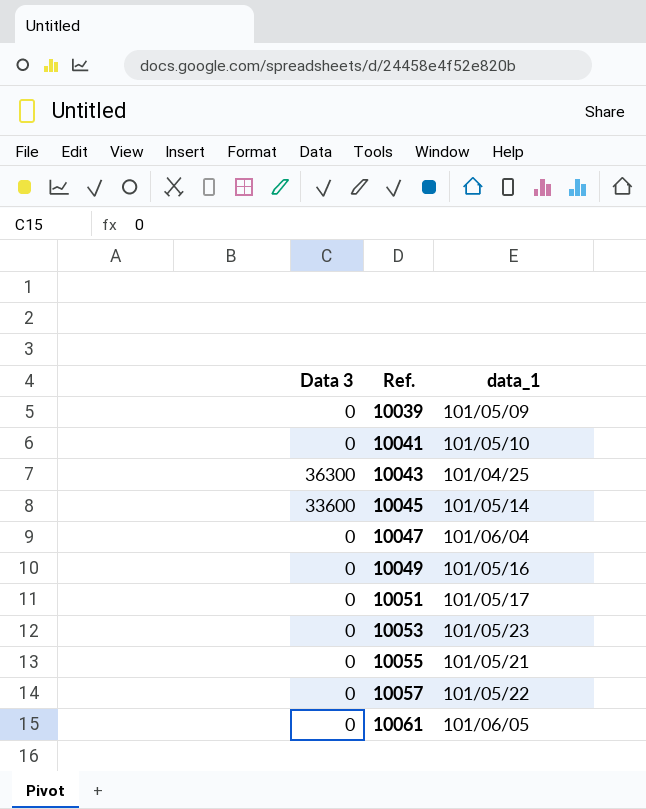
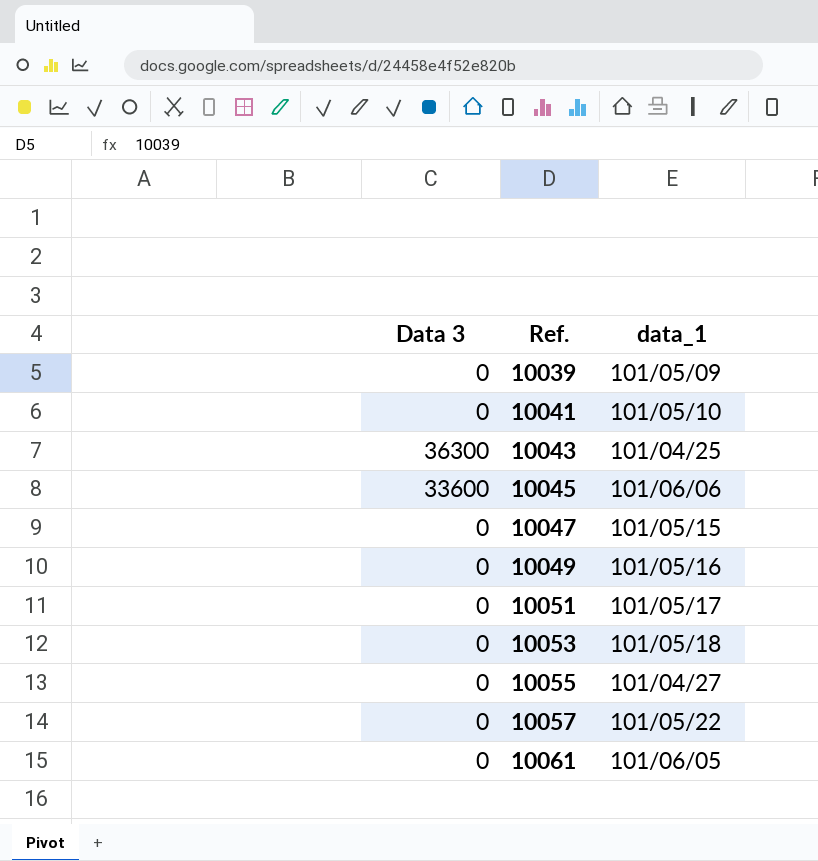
10045 | data_1: 101/05/14 -> 101/06/06
10047 | data_1: 101/06/04 -> 101/05/15
10053 | data_1: 101/05/23 -> 101/05/18
10055 | data_1: 101/05/21 -> 101/04/27

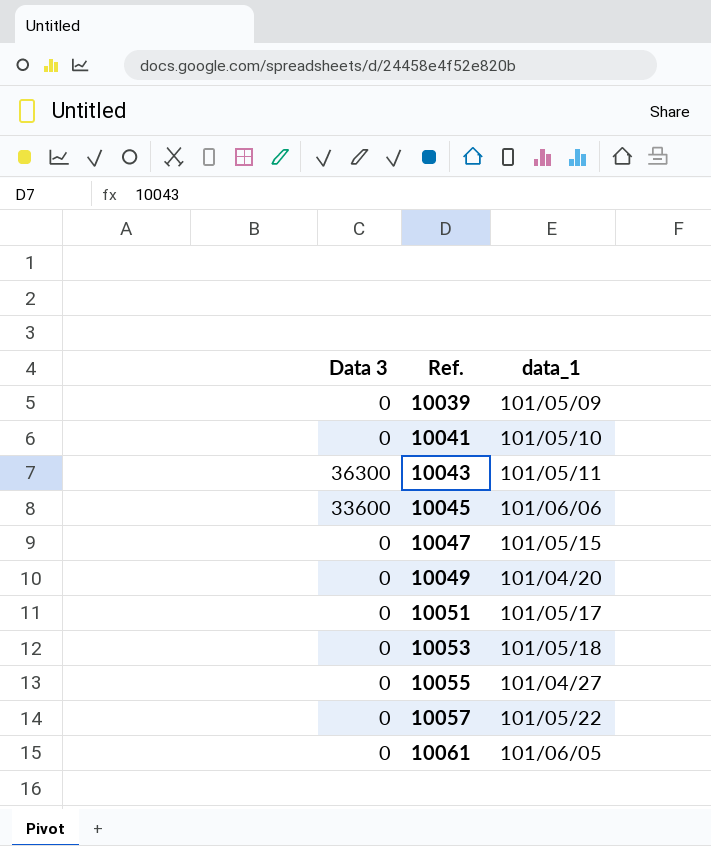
10043 | data_1: 101/04/25 -> 101/05/11
10049 | data_1: 101/05/16 -> 101/04/20

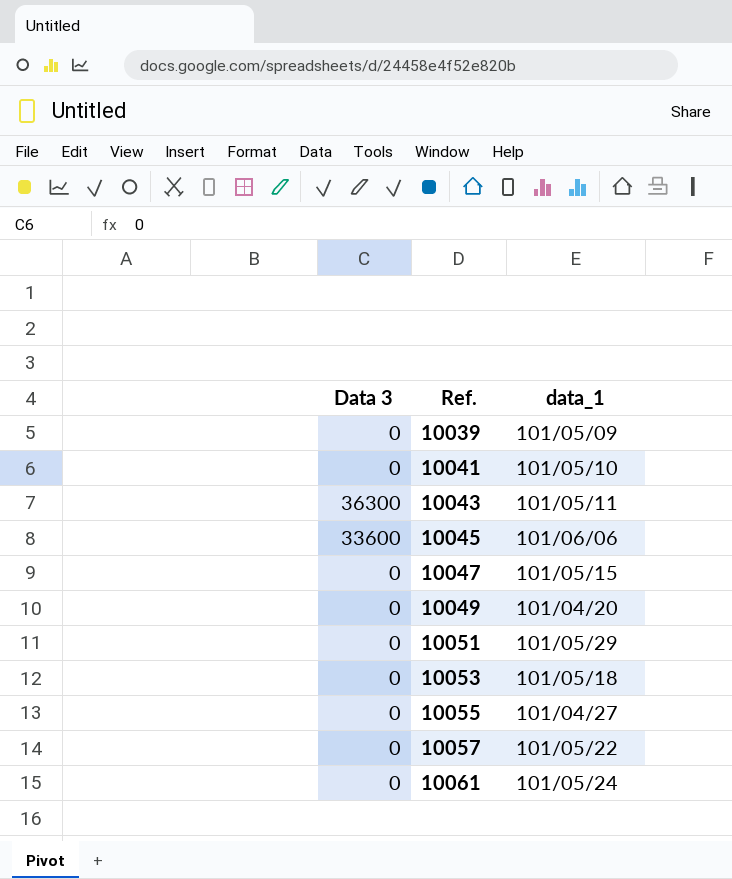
10051 | data_1: 101/05/17 -> 101/05/29
10061 | data_1: 101/06/05 -> 101/05/24

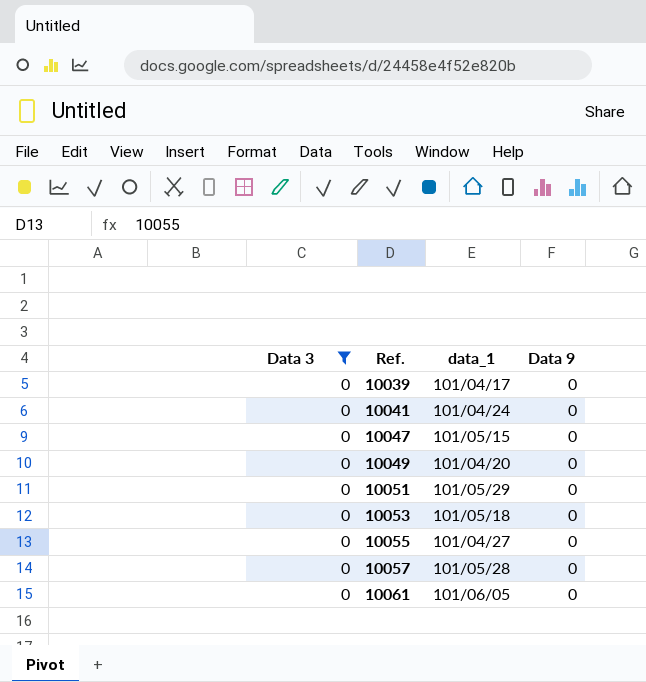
filter: none -> Data 3 = 0
column Data 9 | position: none -> 4
10039 | data_1: 101/05/09 -> 101/04/17
10041 | data_1: 101/05/10 -> 101/04/24
10057 | data_1: 101/05/22 -> 101/05/28
10061 | data_1: 101/05/24 -> 101/06/05

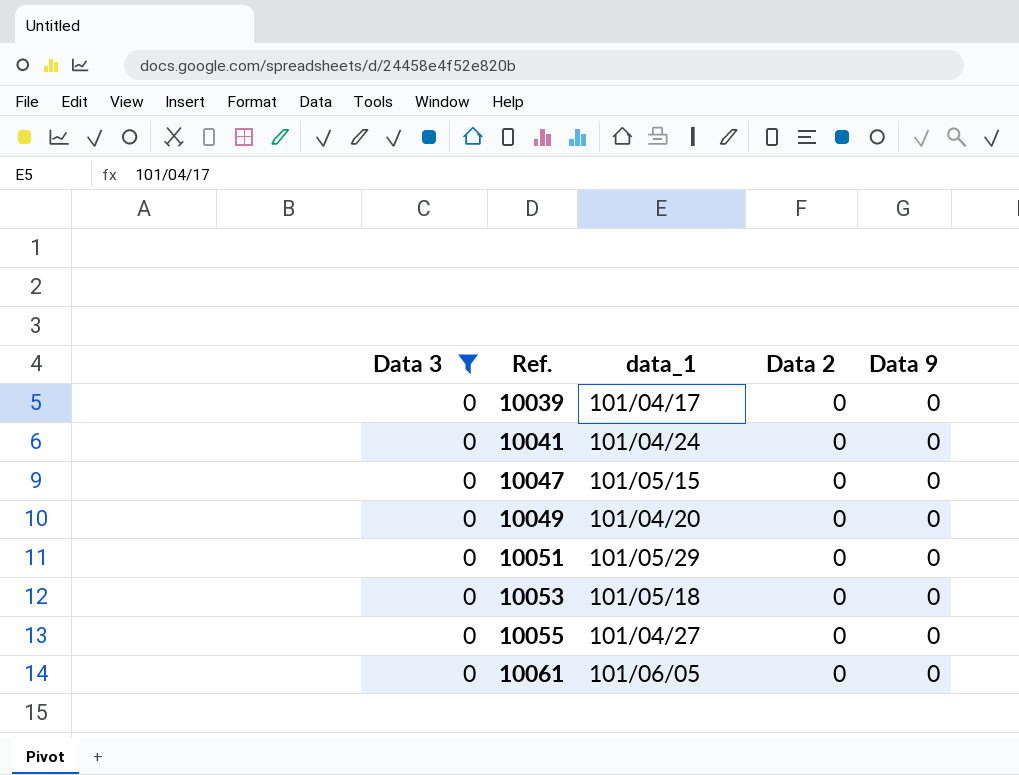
column Data 2 | position: none -> 4
row 10057: 0 | 101/05/28 | 0 -> none

